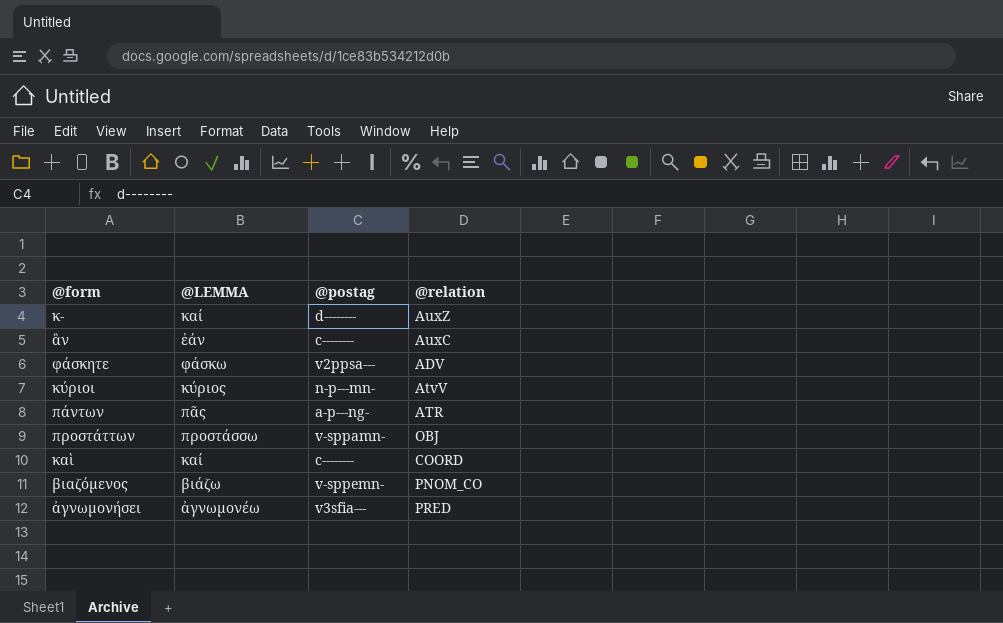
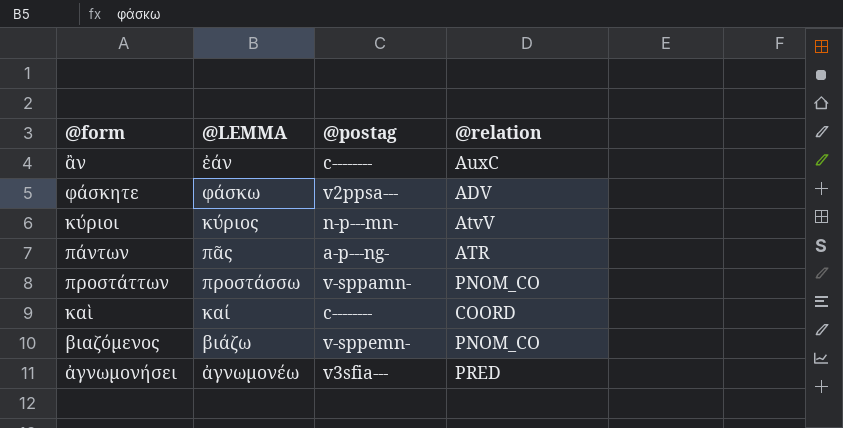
row κ-: καί | d-------- | AuxZ -> none
προστάττων | @relation: OBJ -> PNOM_CO

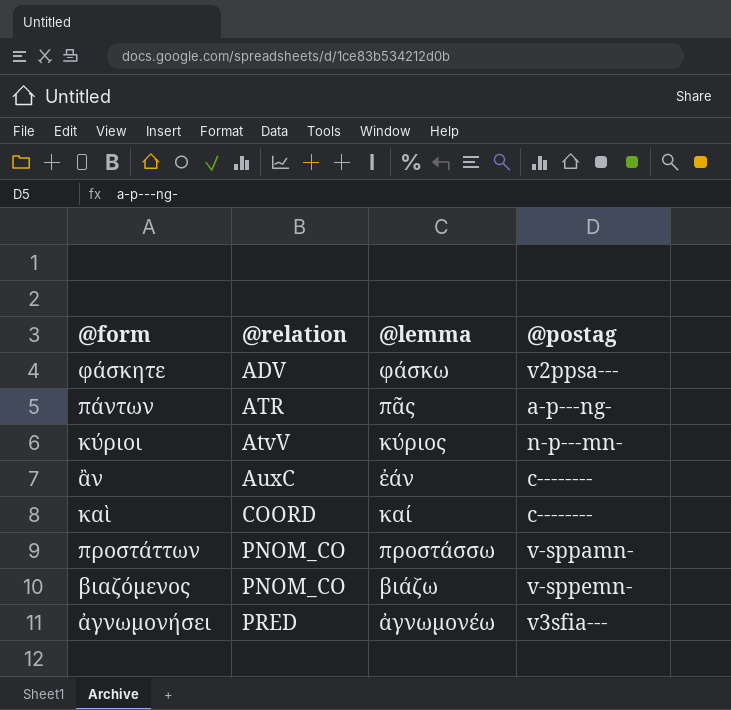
row order: none -> @relation ascending
column @relation | position: 4 -> 2
column name: @LEMMA -> @lemma

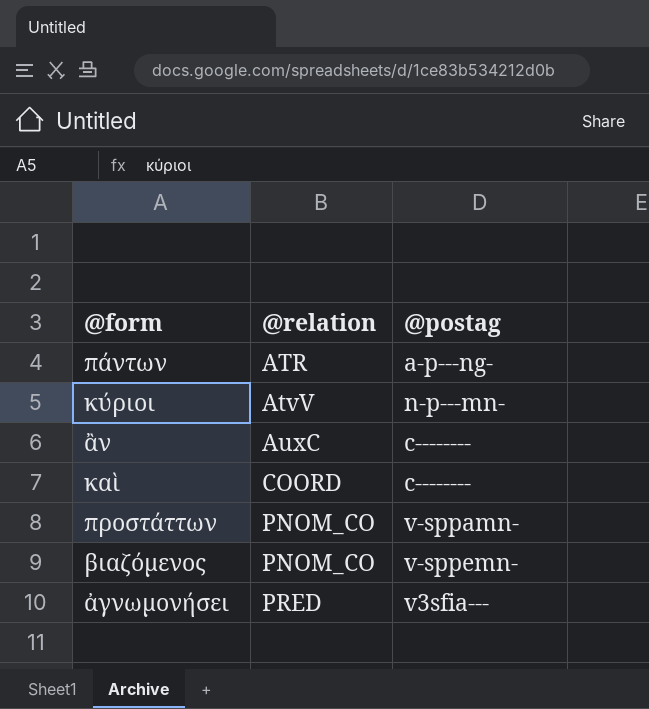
column @lemma | position: 3 -> none
row φάσκητε: ADV | φάσκω | v2ppsa--- -> none

